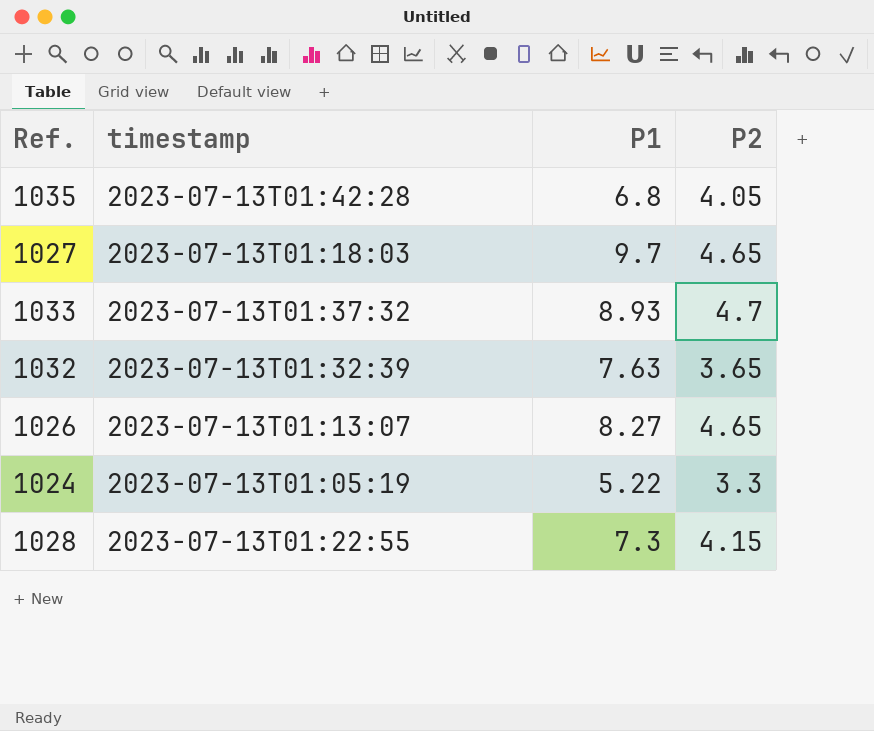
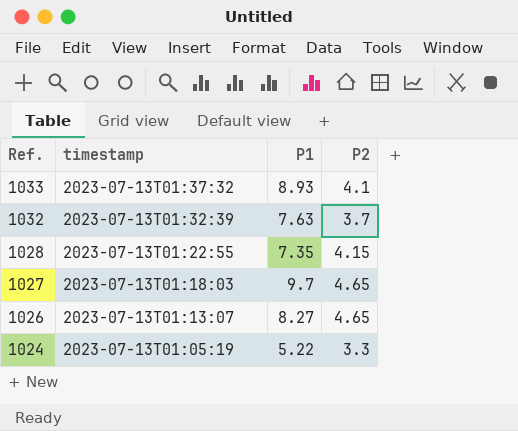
row order: none -> Ref. descending
row 1035: 2023-07-13T01:42:28 | 6.8 | 4.05 -> none
1033 | P2: 4.7 -> 4.1
1032 | P2: 3.65 -> 3.7
1028 | P1: 7.3 -> 7.35

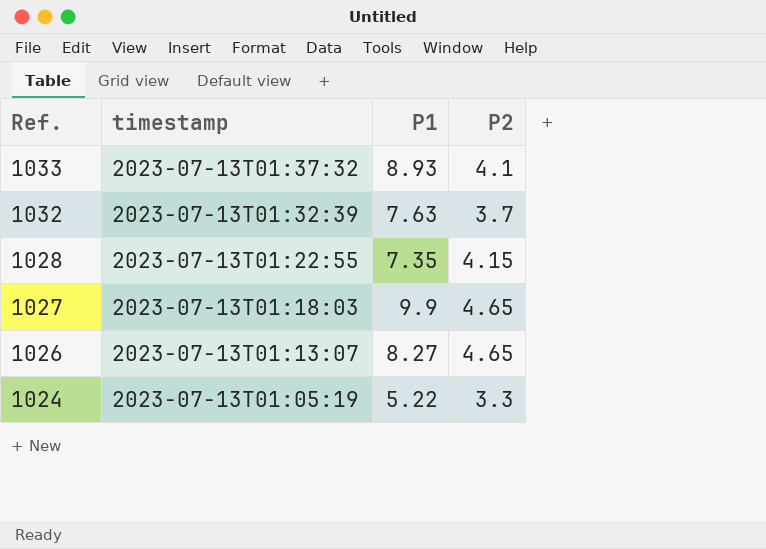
1027 | P1: 9.7 -> 9.9

